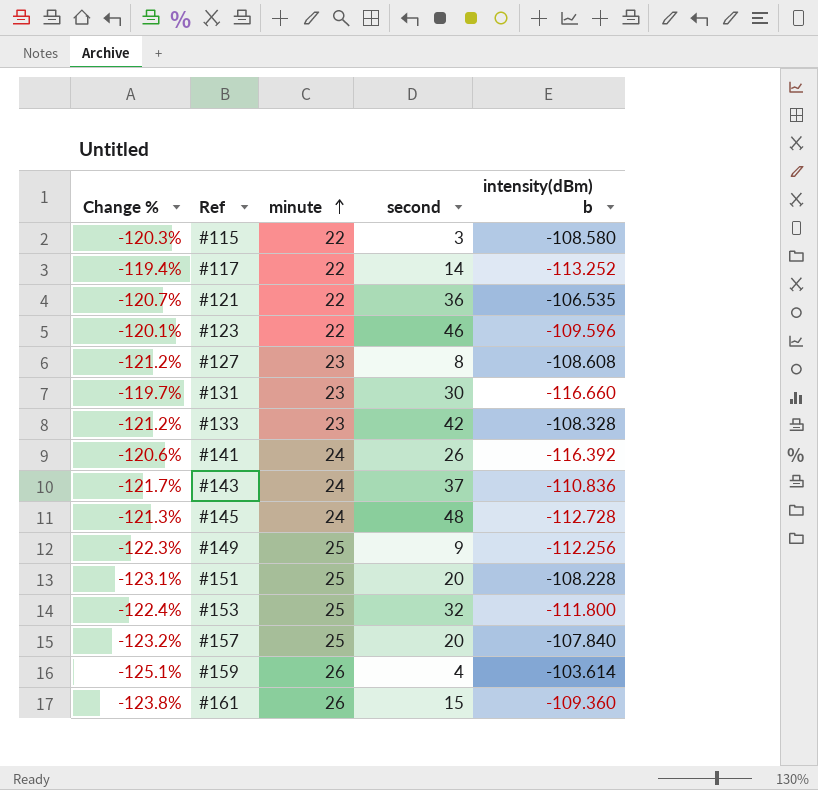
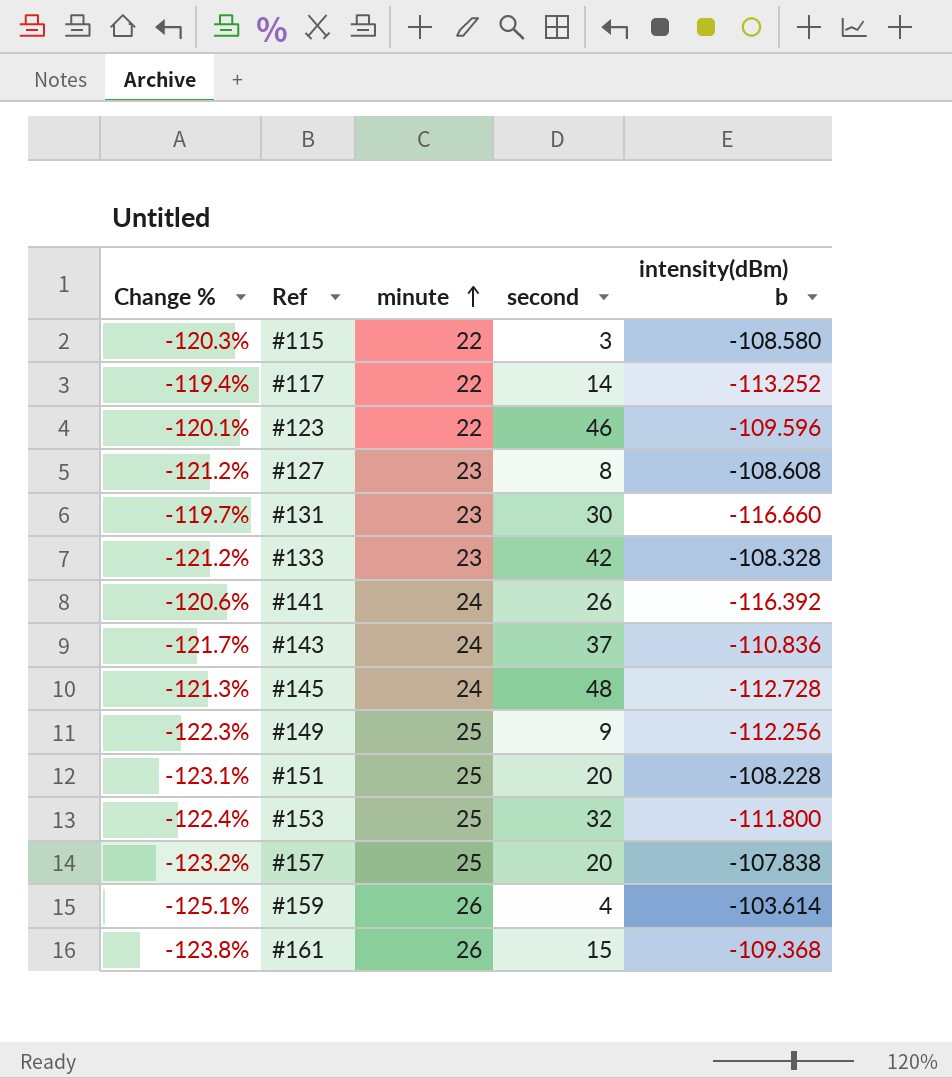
row #121: -120.7% | 22 | 36 | -106.535 -> none
#157 | intensity(dBm) b: -107.840 -> -107.838
#161 | intensity(dBm) b: -109.360 -> -109.368

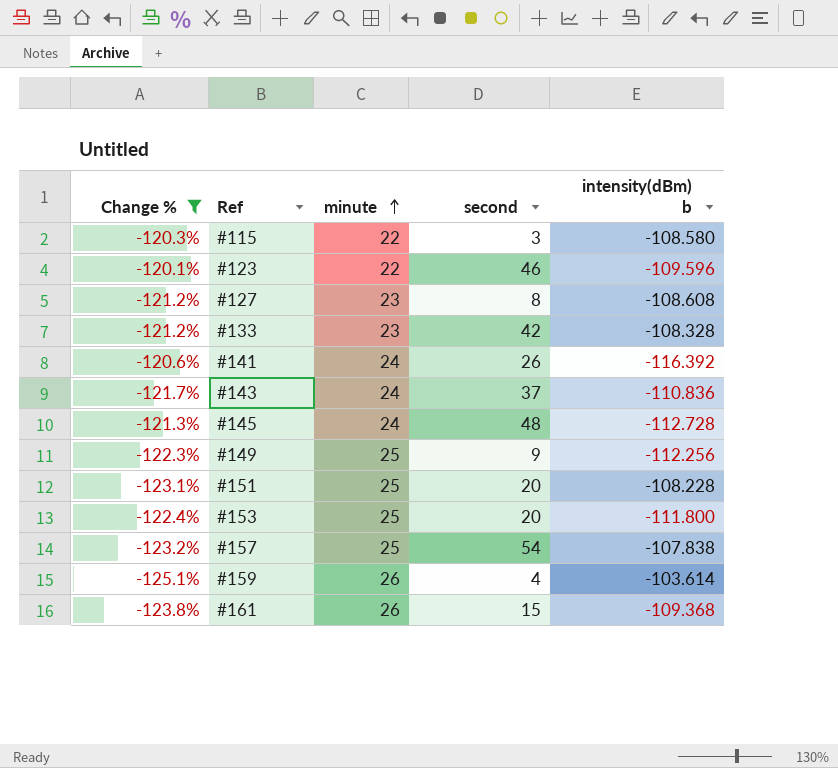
filter: none -> Change % <= -120.1%
#153 | second: 32 -> 20
#157 | second: 20 -> 54

